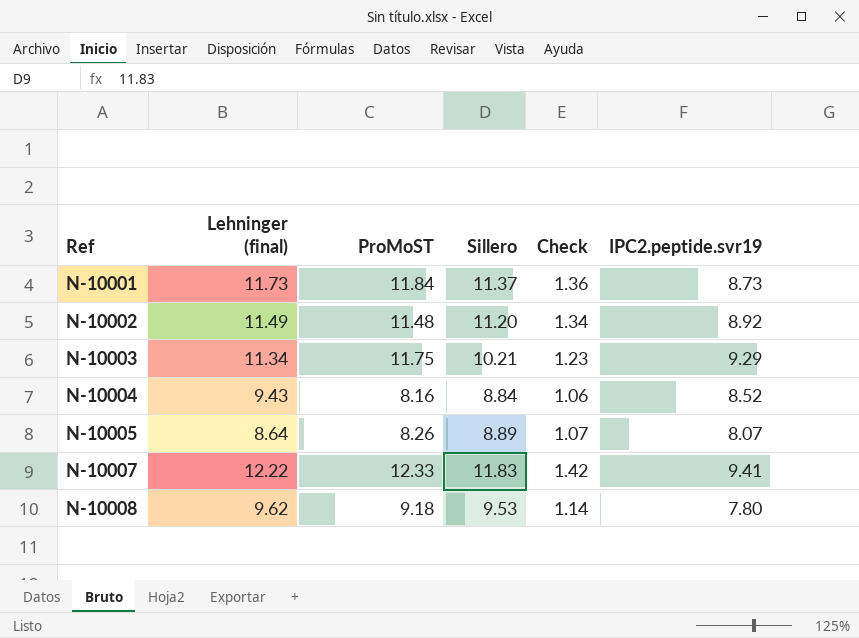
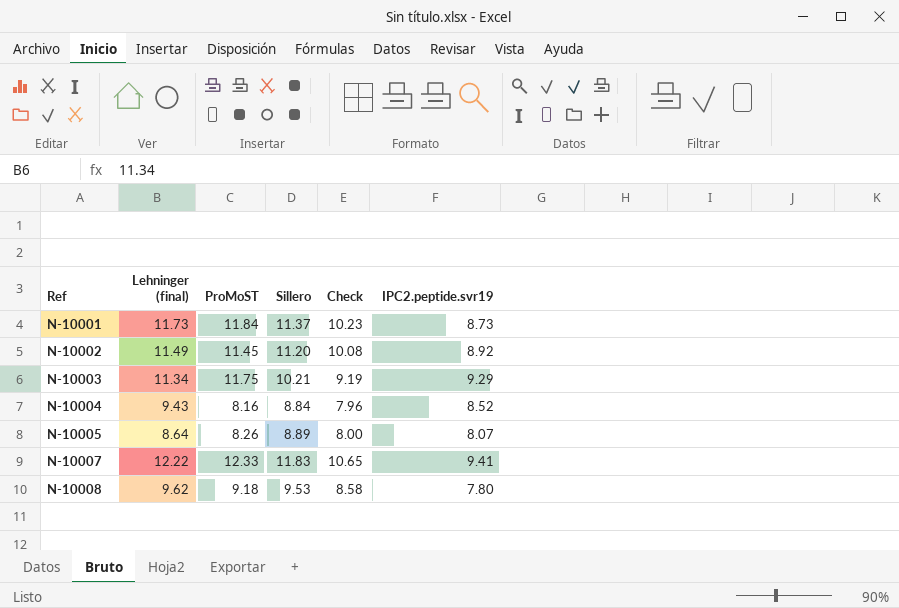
column Check | formula: [Sillero] * 0.12 -> [Sillero] * 0.9
N-10002 | ProMoST: 11.48 -> 11.45

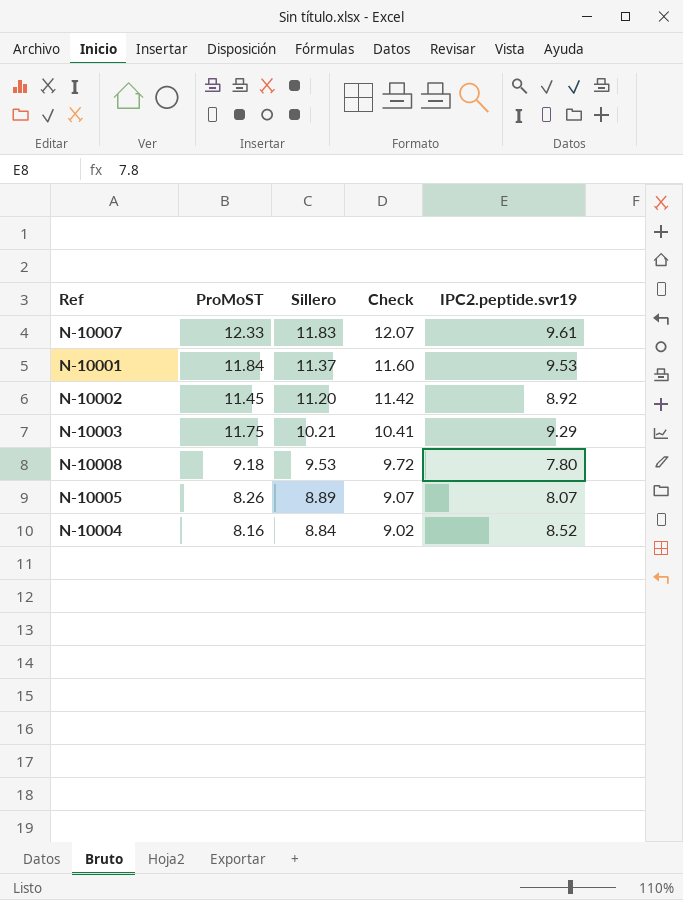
row order: Ref ascending -> Sillero descending
column Lehninger (final) | position: 2 -> none
column Check | formula: [Sillero] * 0.9 -> [Sillero] * 1.02
N-10007 | IPC2.peptide.svr19: 9.41 -> 9.61
N-10001 | IPC2.peptide.svr19: 8.73 -> 9.53

